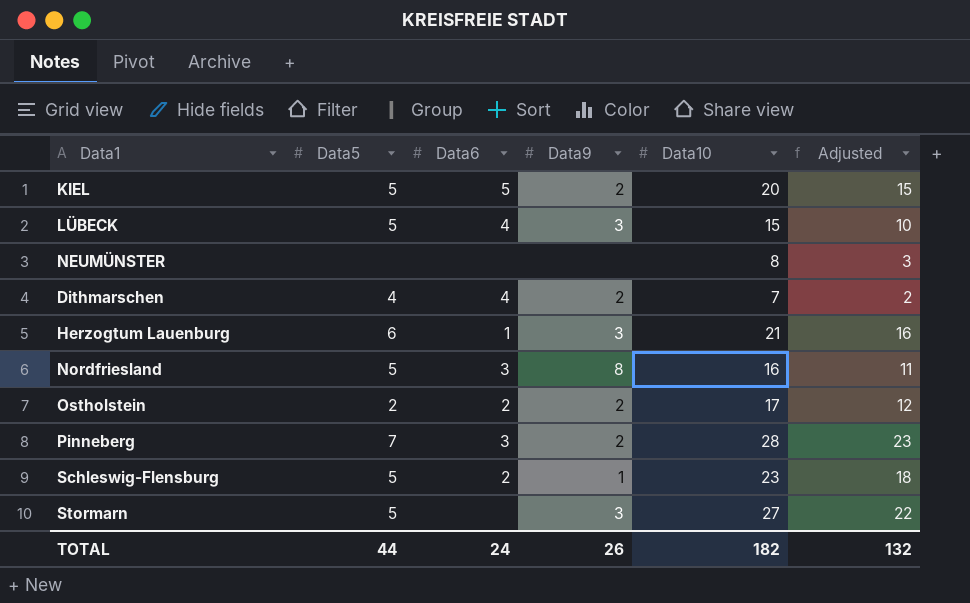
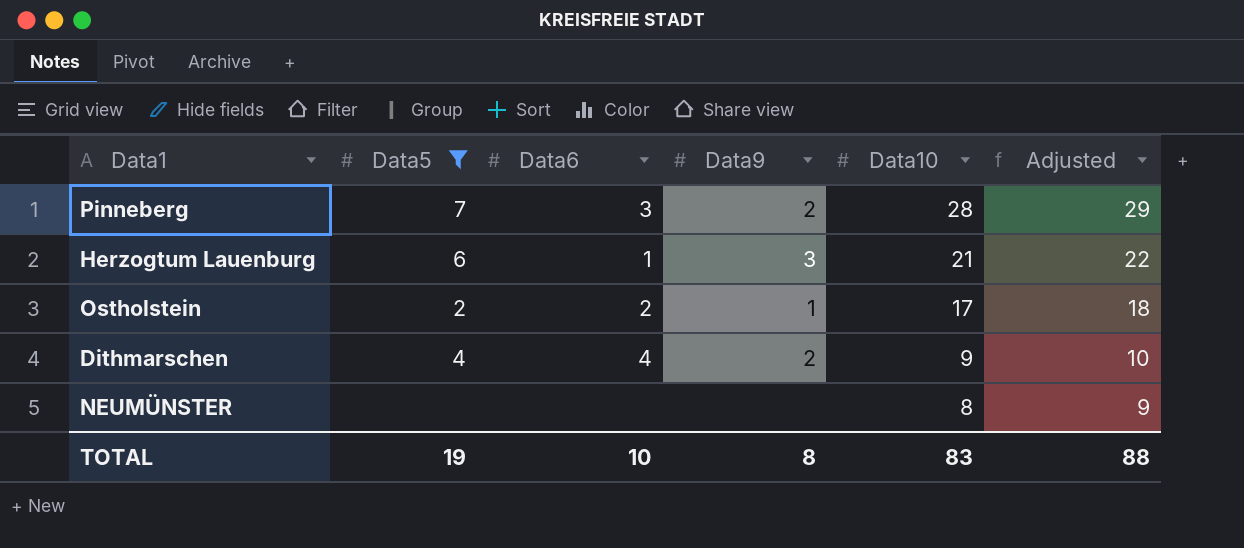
filter: none -> Data5 != 5
row order: none -> Data10 descending
column Adjusted | formula: [Data10] - 5 -> [Data10] + 1
Ostholstein | Data9: 2 -> 1
Dithmarschen | Data10: 7 -> 9
TOTAL | Data5: 44 -> 19
TOTAL | Data6: 24 -> 10
TOTAL | Data9: 26 -> 8
TOTAL | Data10: 182 -> 83
TOTAL | Adjusted: 132 -> 88

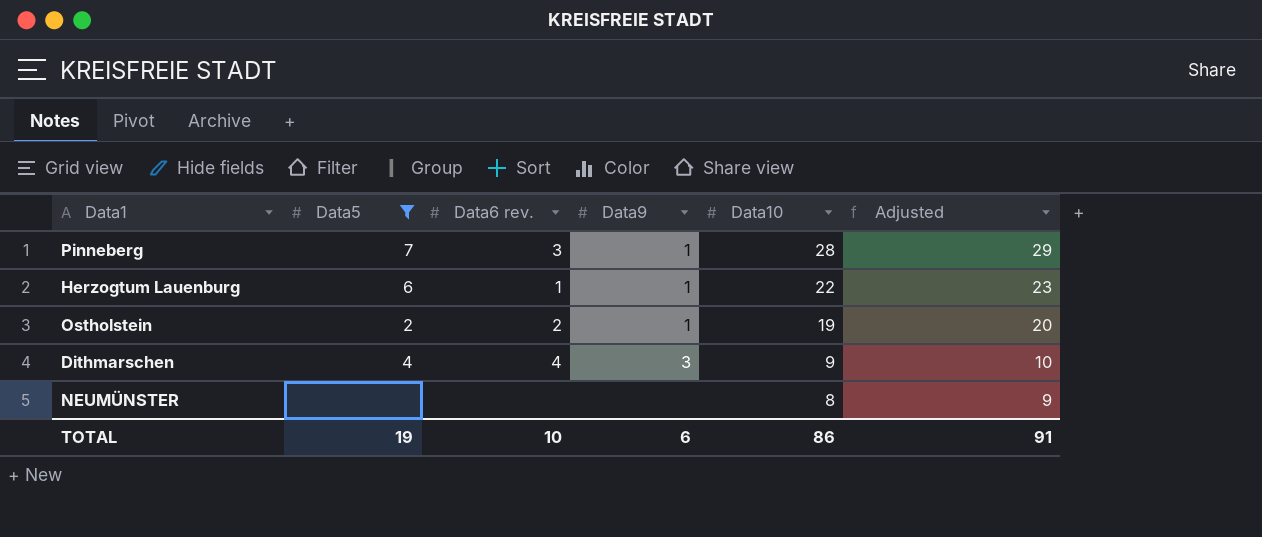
column name: Data6 -> Data6 rev.
Pinneberg | Data9: 2 -> 1
Herzogtum Lauenburg | Data9: 3 -> 1
Herzogtum Lauenburg | Data10: 21 -> 22
Herzogtum Lauenburg | Adjusted: 22 -> 23
Ostholstein | Data10: 17 -> 19
Ostholstein | Adjusted: 18 -> 20
Dithmarschen | Data9: 2 -> 3
TOTAL | Data9: 8 -> 6
TOTAL | Data10: 83 -> 86
TOTAL | Adjusted: 88 -> 91

